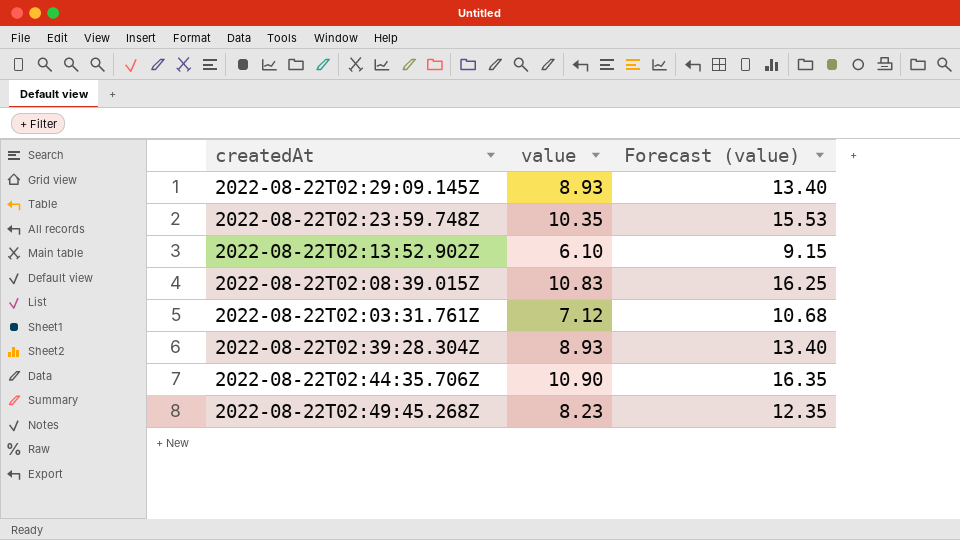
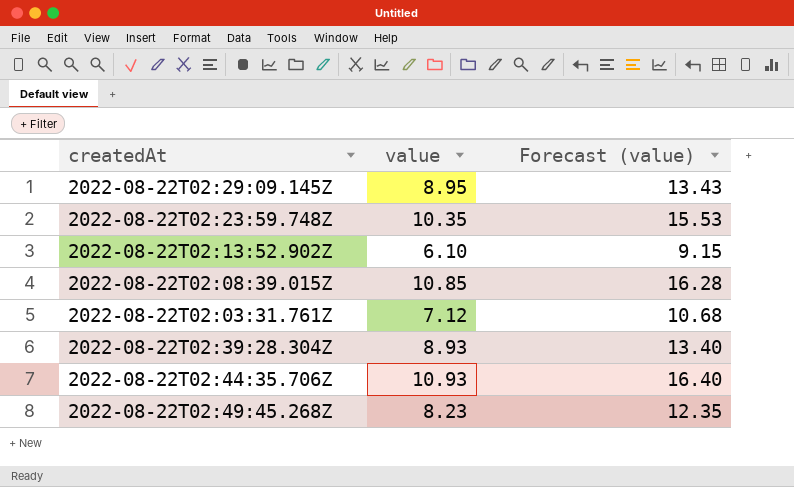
2022-08-22T02:29:09.145Z | value: 8.93 -> 8.95
2022-08-22T02:29:09.145Z | Forecast (value): 13.40 -> 13.43
2022-08-22T02:08:39.015Z | value: 10.83 -> 10.85
2022-08-22T02:08:39.015Z | Forecast (value): 16.25 -> 16.28
2022-08-22T02:44:35.706Z | value: 10.90 -> 10.93
2022-08-22T02:44:35.706Z | Forecast (value): 16.35 -> 16.40

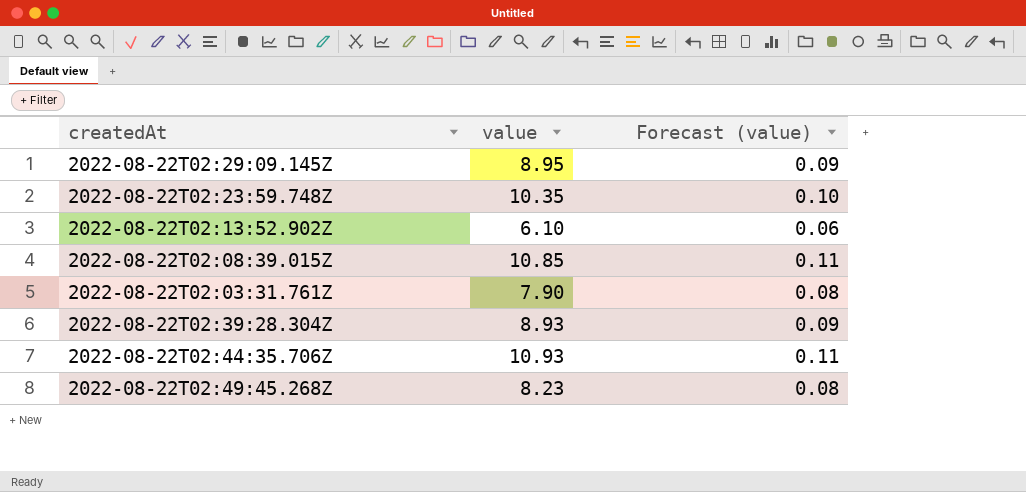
column Forecast (value) | formula: [value] * 1.5 -> [value] * 0.01
2022-08-22T02:03:31.761Z | value: 7.12 -> 7.90

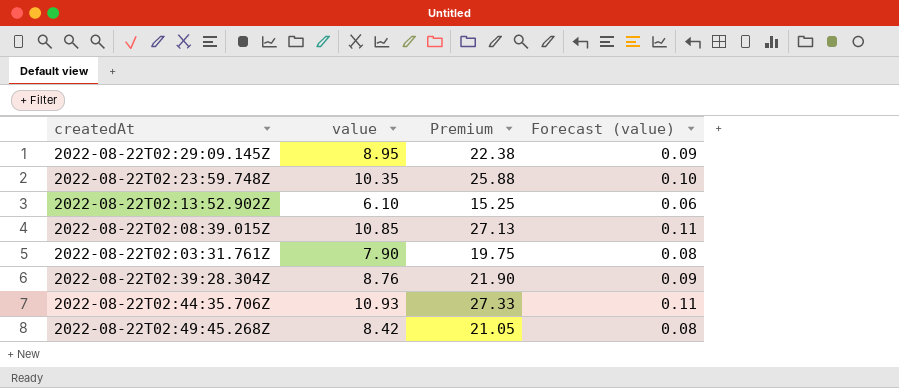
column Premium | formula: none -> [value] * 2.5
2022-08-22T02:39:28.304Z | value: 8.93 -> 8.76
2022-08-22T02:49:45.268Z | value: 8.23 -> 8.42

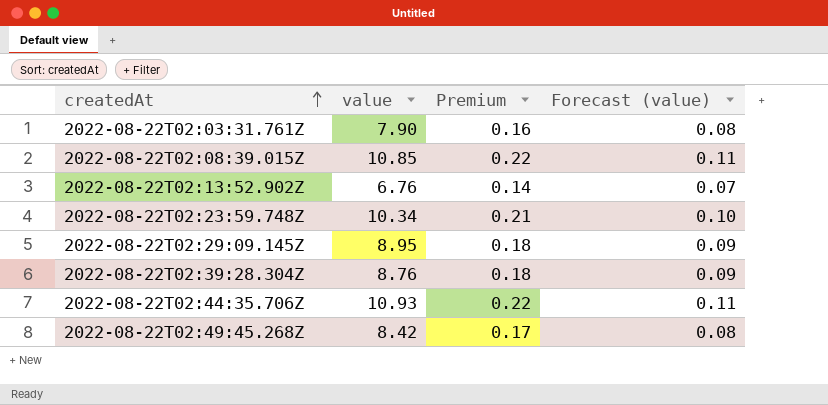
row order: none -> createdAt ascending
column Premium | formula: [value] * 2.5 -> [value] * 0.02
2022-08-22T02:13:52.902Z | value: 6.10 -> 6.76
2022-08-22T02:13:52.902Z | Forecast (value): 0.06 -> 0.07
2022-08-22T02:23:59.748Z | value: 10.35 -> 10.34

